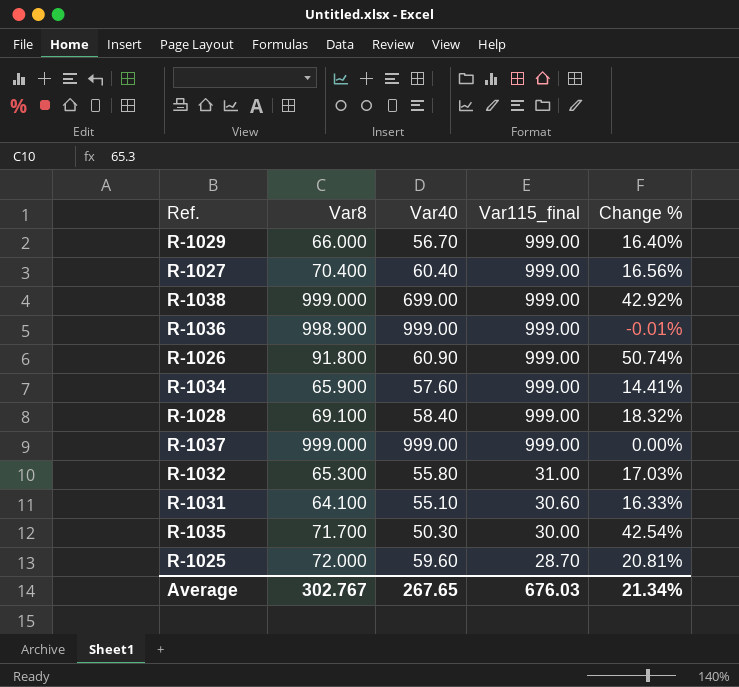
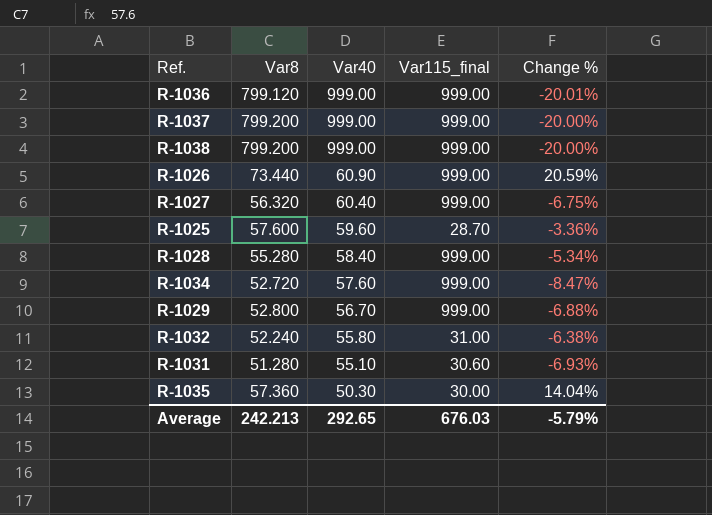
row order: Var115_final descending -> Var40 descending
R-1036 | Var8: 998.900 -> 799.120
R-1036 | Change %: -0.01% -> -20.01%
R-1037 | Var8: 999.000 -> 799.200
R-1037 | Change %: 0.00% -> -20.00%
R-1038 | Var8: 999.000 -> 799.200
R-1038 | Var40: 699.00 -> 999.00
R-1038 | Change %: 42.92% -> -20.00%
R-1026 | Var8: 91.800 -> 73.440
R-1026 | Change %: 50.74% -> 20.59%
R-1027 | Var8: 70.400 -> 56.320
R-1027 | Change %: 16.56% -> -6.75%
R-1025 | Var8: 72.000 -> 57.600
R-1025 | Change %: 20.81% -> -3.36%
R-1028 | Var8: 69.100 -> 55.280
R-1028 | Change %: 18.32% -> -5.34%
R-1034 | Var8: 65.900 -> 52.720
R-1034 | Change %: 14.41% -> -8.47%
R-1029 | Var8: 66.000 -> 52.800
R-1029 | Change %: 16.40% -> -6.88%
R-1032 | Var8: 65.300 -> 52.240
R-1032 | Change %: 17.03% -> -6.38%
R-1031 | Var8: 64.100 -> 51.280
R-1031 | Change %: 16.33% -> -6.93%
R-1035 | Var8: 71.700 -> 57.360
R-1035 | Change %: 42.54% -> 14.04%
Average | Var8: 302.767 -> 242.213
Average | Var40: 267.65 -> 292.65
Average | Change %: 21.34% -> -5.79%

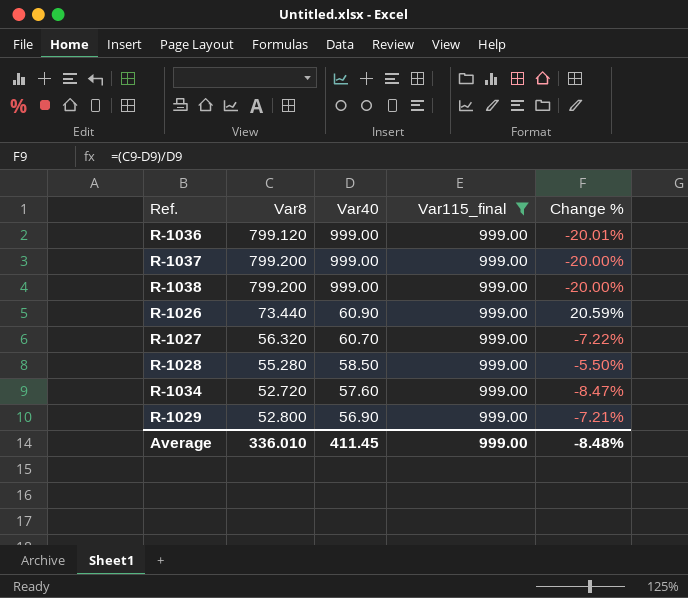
filter: none -> Var115_final = 999.00
R-1027 | Var40: 60.40 -> 60.70
R-1027 | Change %: -6.75% -> -7.22%
R-1028 | Var40: 58.40 -> 58.50
R-1028 | Change %: -5.34% -> -5.50%
R-1029 | Var40: 56.70 -> 56.90
R-1029 | Change %: -6.88% -> -7.21%
Average | Var8: 242.213 -> 336.010
Average | Var40: 292.65 -> 411.45
Average | Var115_final: 676.03 -> 999.00
Average | Change %: -5.79% -> -8.48%

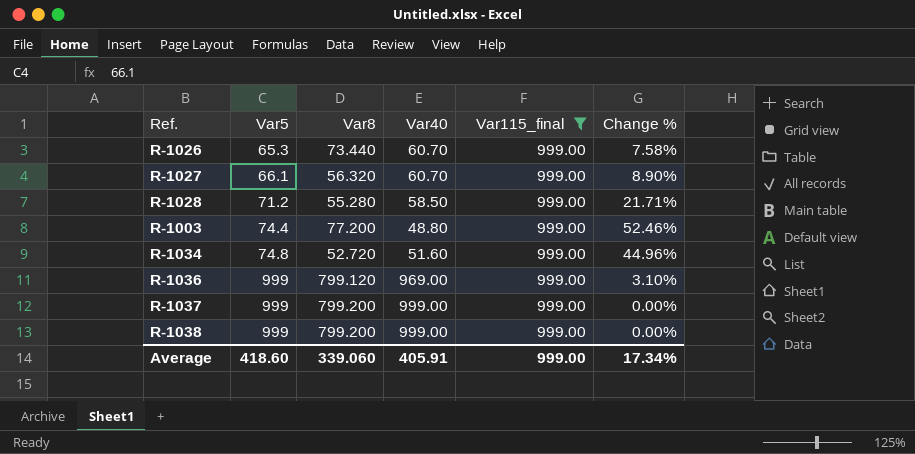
row order: Var40 descending -> Var5 ascending
column Var5 | position: none -> 2
column Change % | formula: ([Var8] - [Var40]) / [Var40] -> ([Var5] - [Var40]) / [Var40]
row R-1029: 52.800 | 56.90 | 999.00 | -7.21% -> none
R-1026 | Var40: 60.90 -> 60.70
row R-1003: none -> 74.4 | 77.200 | 48.80 | 999.00 | 52.46%
R-1034 | Var40: 57.60 -> 51.60
R-1036 | Var40: 999.00 -> 969.00
Average | Var8: 336.010 -> 339.060
Average | Var40: 411.45 -> 405.91
Average | Change %: -8.48% -> 17.34%

